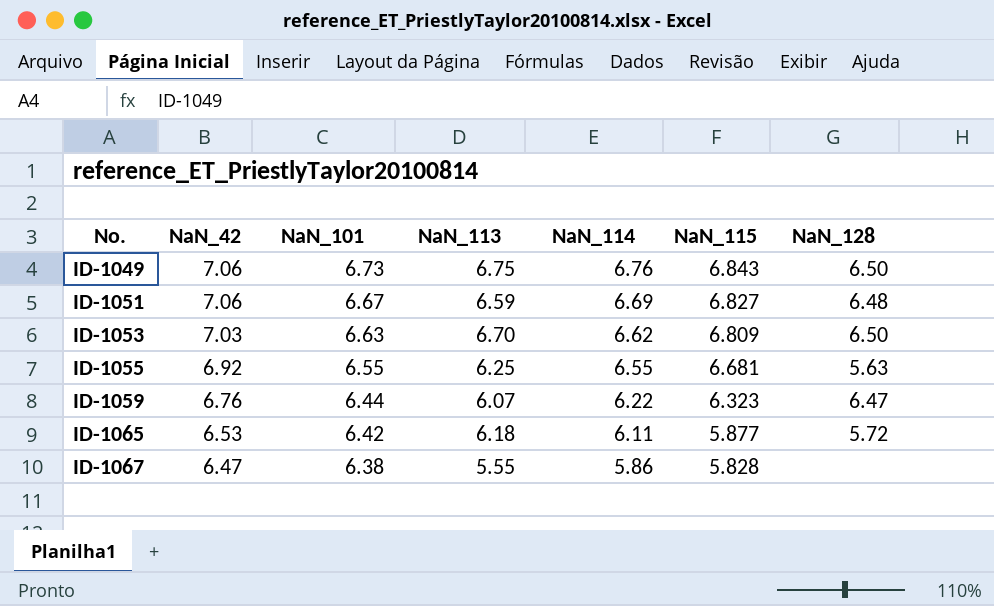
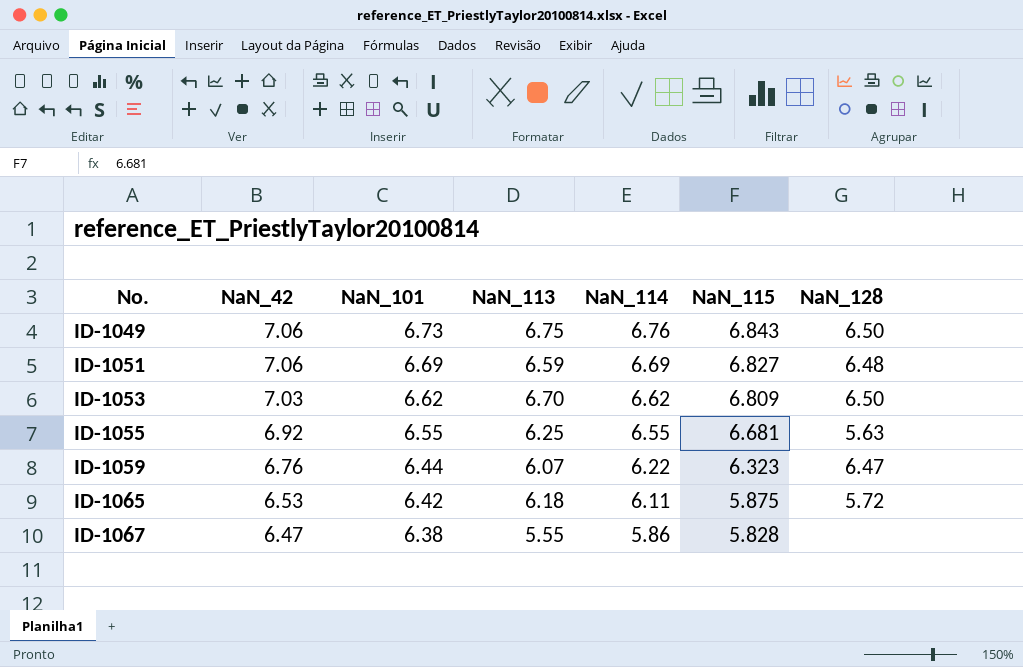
ID-1051 | NaN_101: 6.67 -> 6.69
ID-1053 | NaN_101: 6.63 -> 6.62
ID-1065 | NaN_115: 5.877 -> 5.875

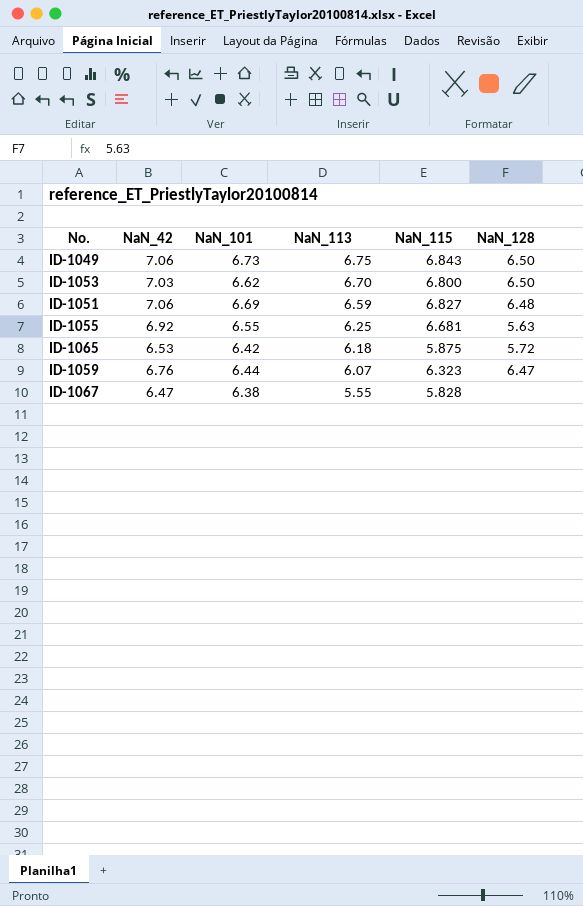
row order: No. ascending -> NaN_113 descending
column NaN_114 | position: 5 -> none
ID-1053 | NaN_115: 6.809 -> 6.800

